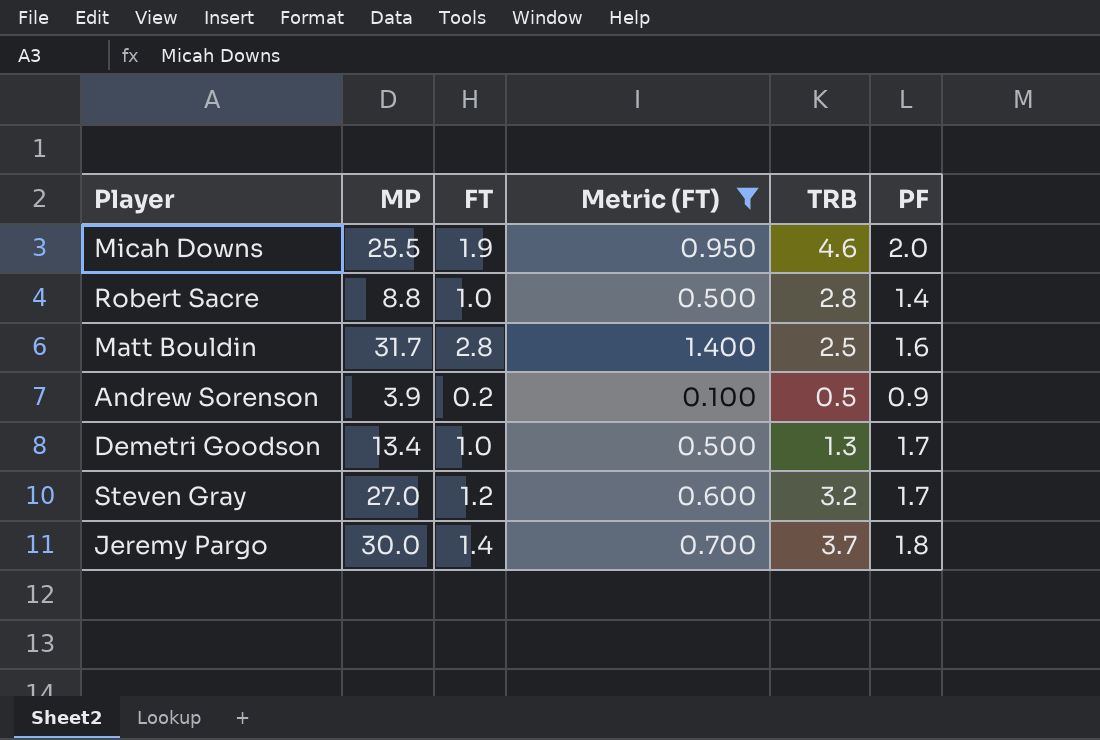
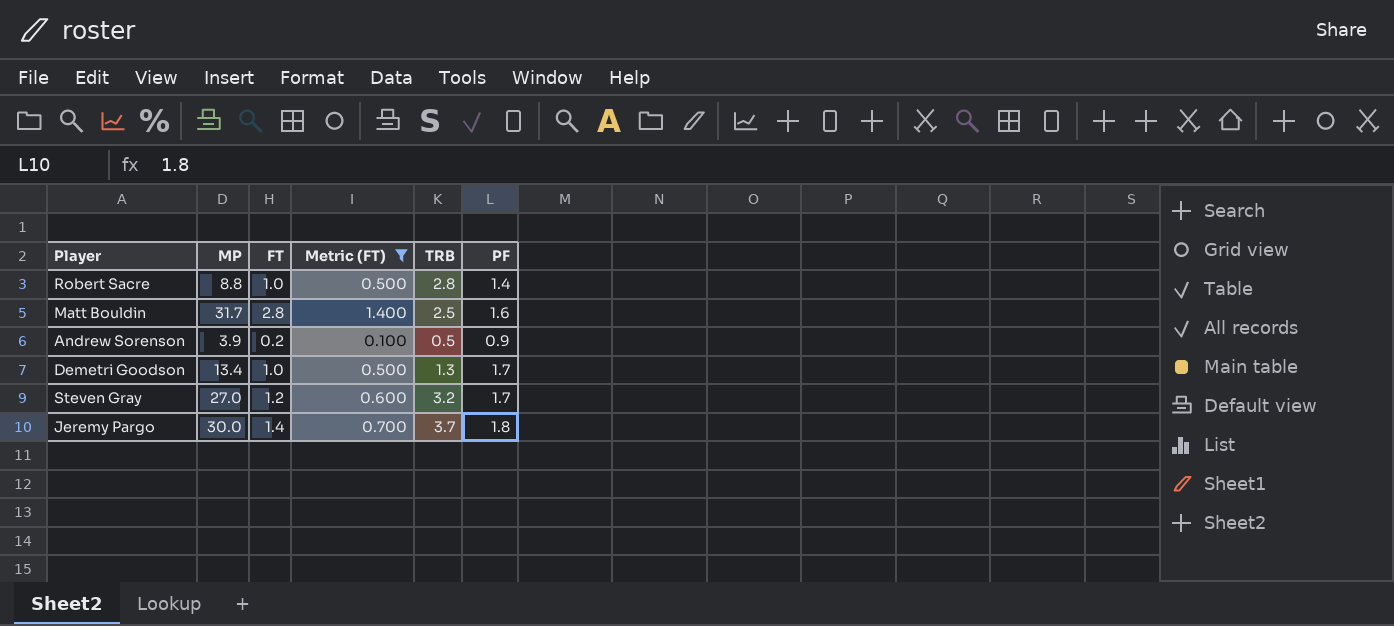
row Micah Downs: 25.5 | 1.9 | 0.950 | 4.6 | 2.0 -> none

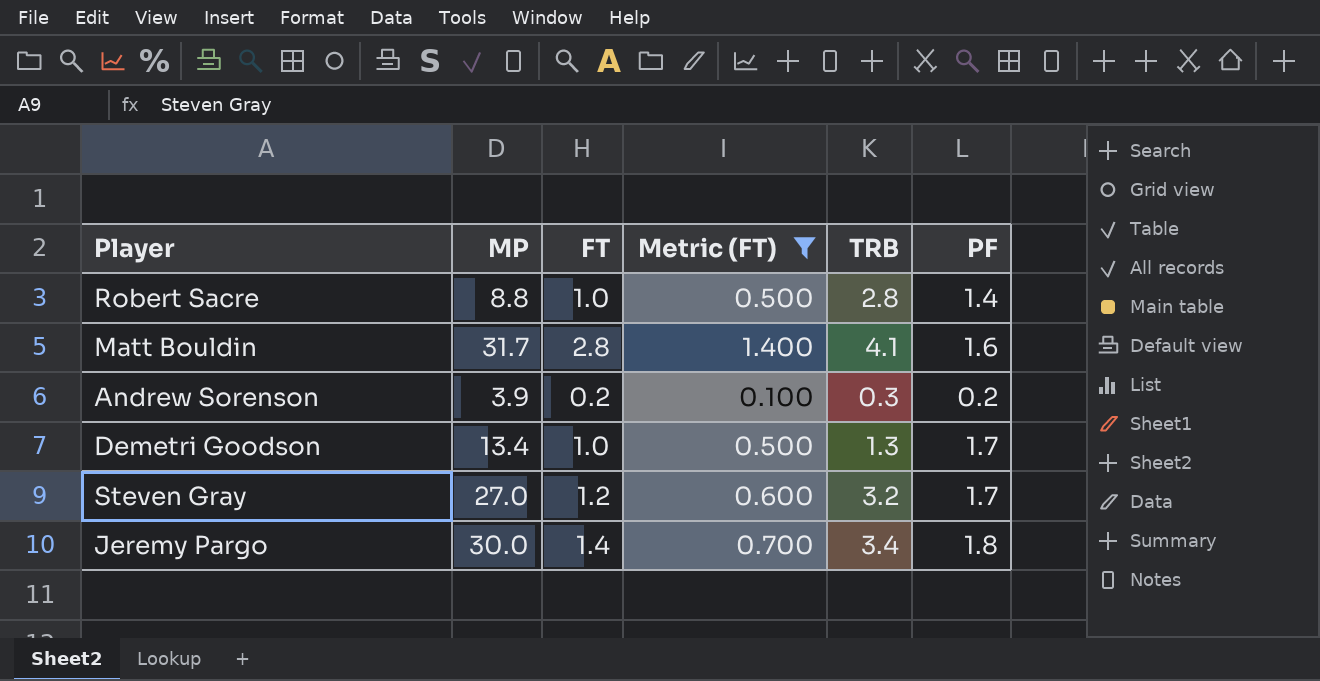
Matt Bouldin | TRB: 2.5 -> 4.1
Andrew Sorenson | TRB: 0.5 -> 0.3
Andrew Sorenson | PF: 0.9 -> 0.2
Jeremy Pargo | TRB: 3.7 -> 3.4

